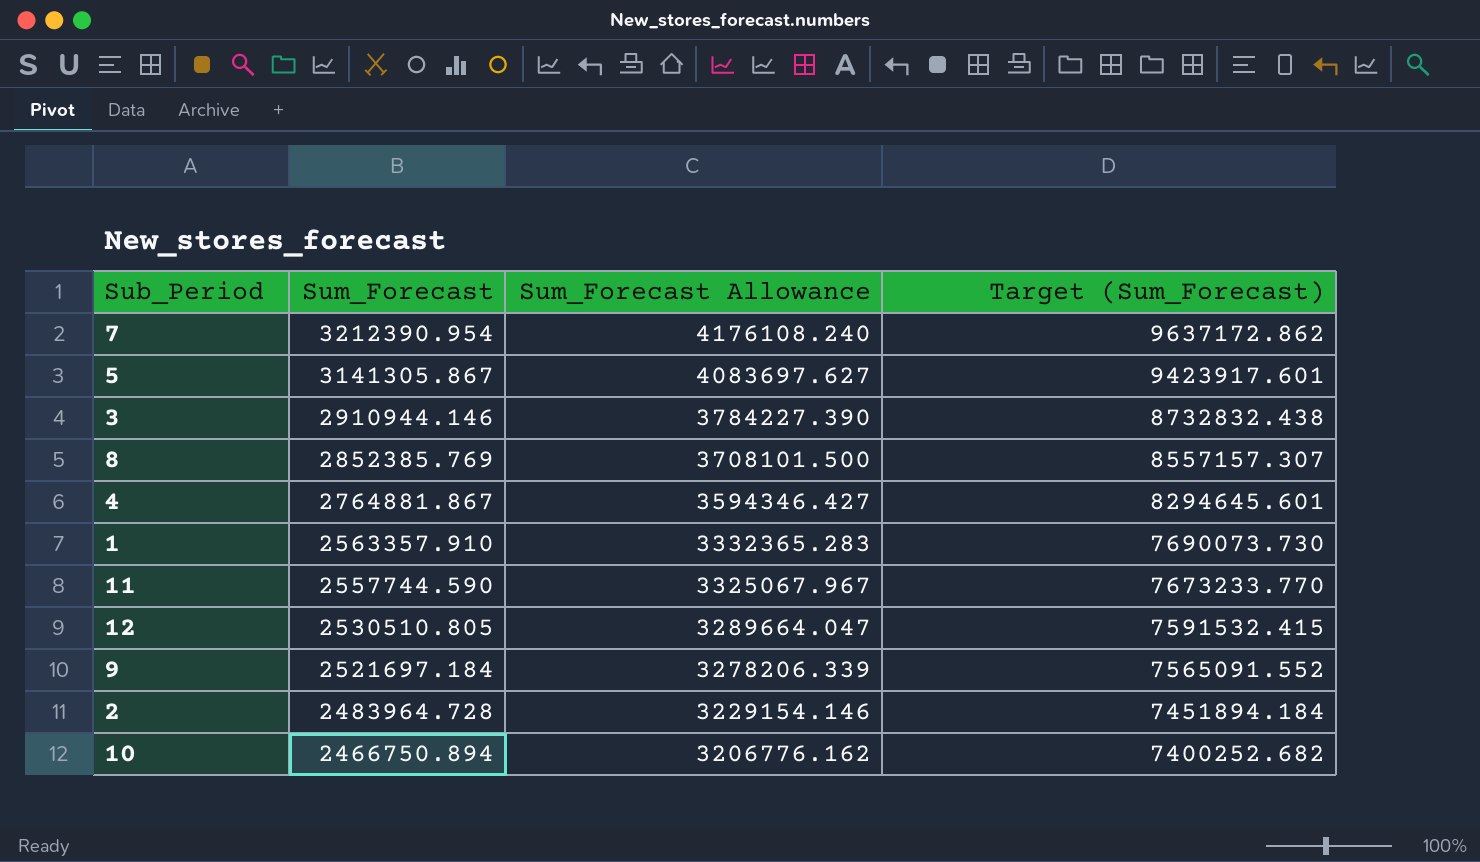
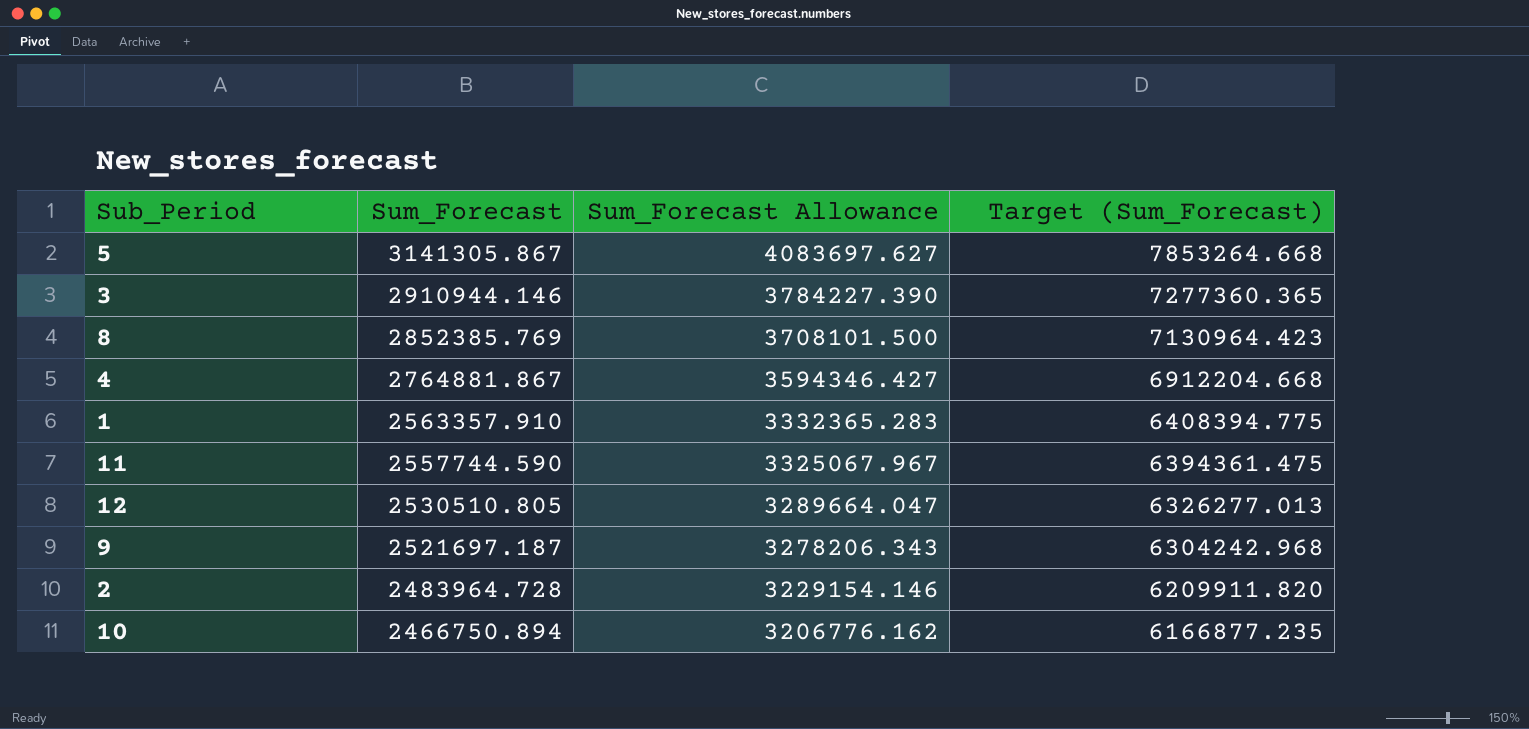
column Target (Sum_Forecast) | formula: [Sum_Forecast] * 3 -> [Sum_Forecast] * 2.5
row 7: 3212390.954 | 4176108.240 | 9637172.862 -> none
9 | Sum_Forecast: 2521697.184 -> 2521697.187
9 | Sum_Forecast Allowance: 3278206.339 -> 3278206.343

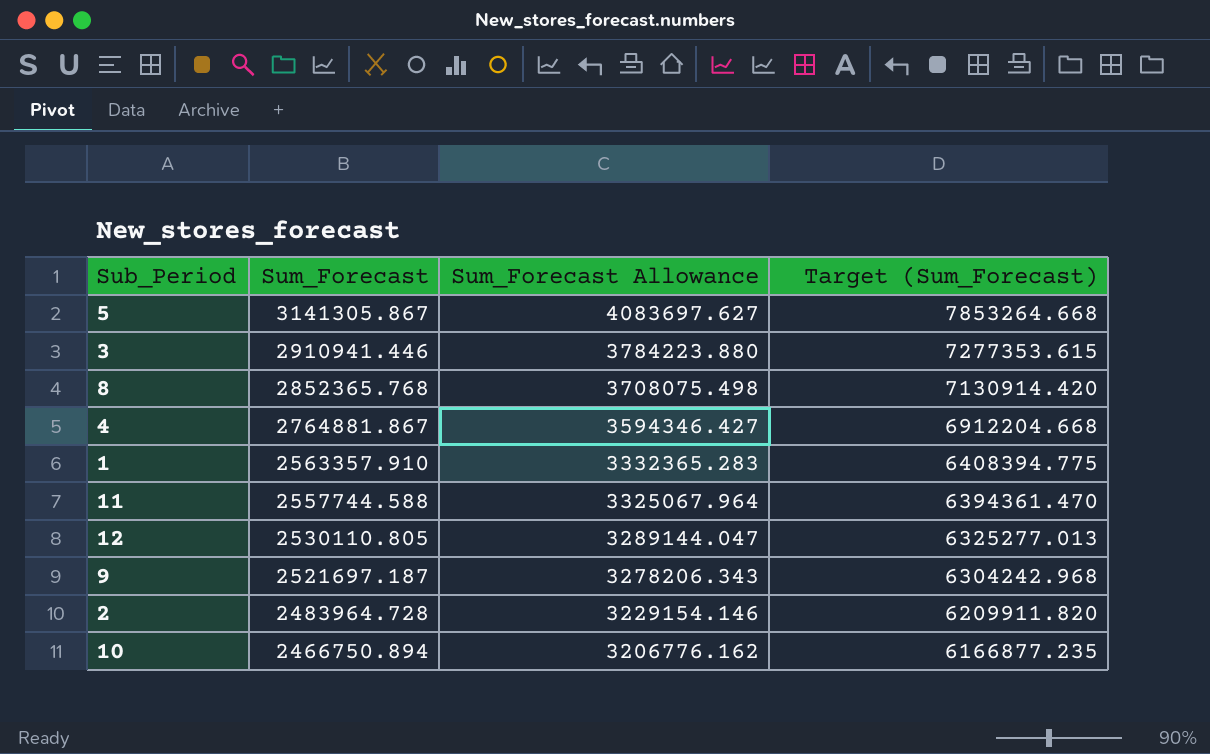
3 | Sum_Forecast: 2910944.146 -> 2910941.446
3 | Sum_Forecast Allowance: 3784227.390 -> 3784223.880
3 | Target (Sum_Forecast): 7277360.365 -> 7277353.615
8 | Sum_Forecast: 2852385.769 -> 2852365.768
8 | Sum_Forecast Allowance: 3708101.500 -> 3708075.498
8 | Target (Sum_Forecast): 7130964.423 -> 7130914.420
11 | Sum_Forecast: 2557744.590 -> 2557744.588
11 | Sum_Forecast Allowance: 3325067.967 -> 3325067.964
11 | Target (Sum_Forecast): 6394361.475 -> 6394361.470
12 | Sum_Forecast: 2530510.805 -> 2530110.805
12 | Sum_Forecast Allowance: 3289664.047 -> 3289144.047
12 | Target (Sum_Forecast): 6326277.013 -> 6325277.013

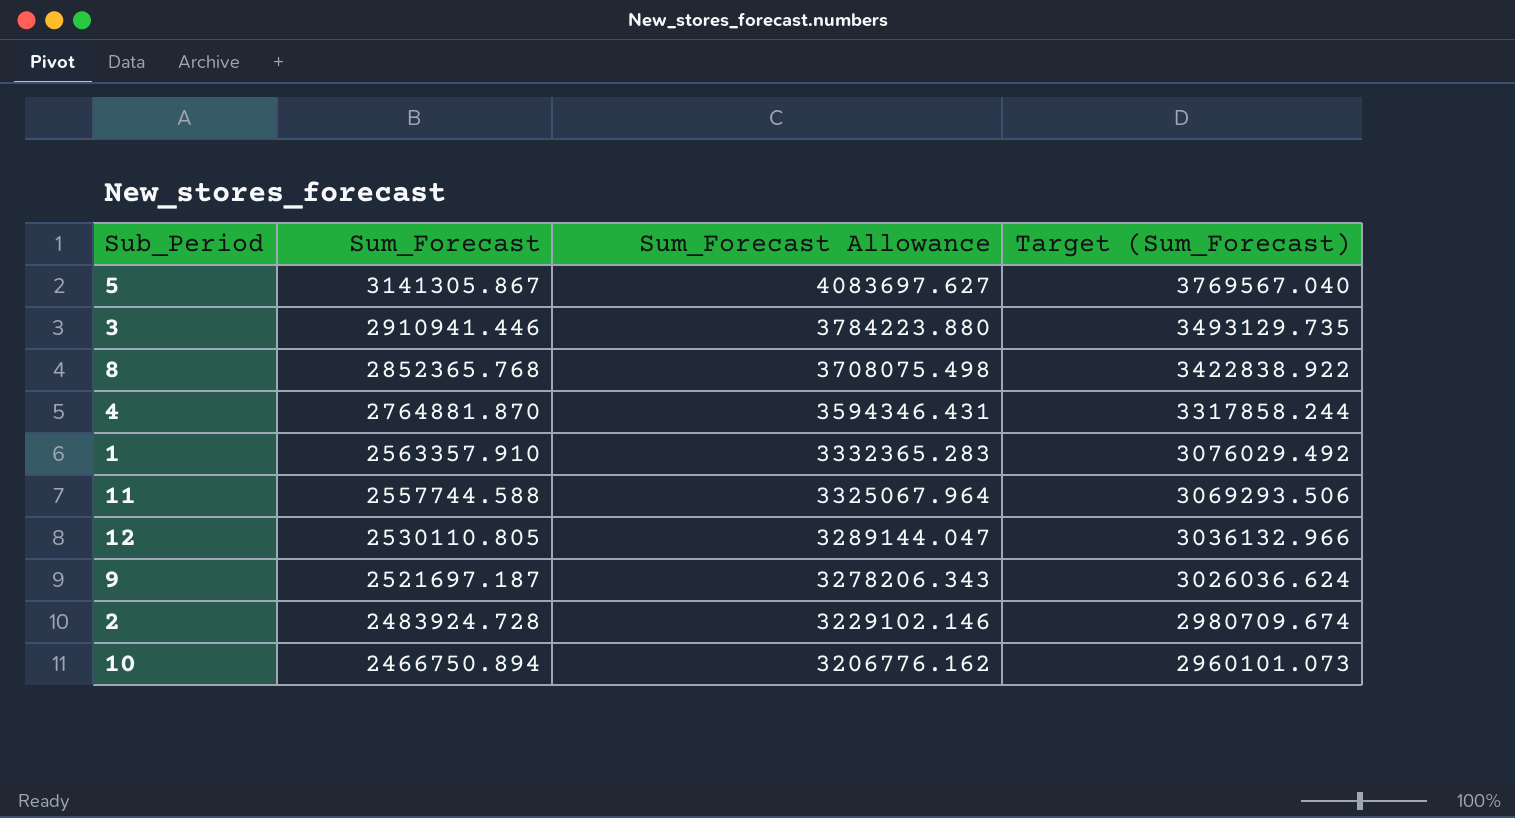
column Target (Sum_Forecast) | formula: [Sum_Forecast] * 2.5 -> [Sum_Forecast] * 1.2
4 | Sum_Forecast: 2764881.867 -> 2764881.870
4 | Sum_Forecast Allowance: 3594346.427 -> 3594346.431
2 | Sum_Forecast: 2483964.728 -> 2483924.728
2 | Sum_Forecast Allowance: 3229154.146 -> 3229102.146

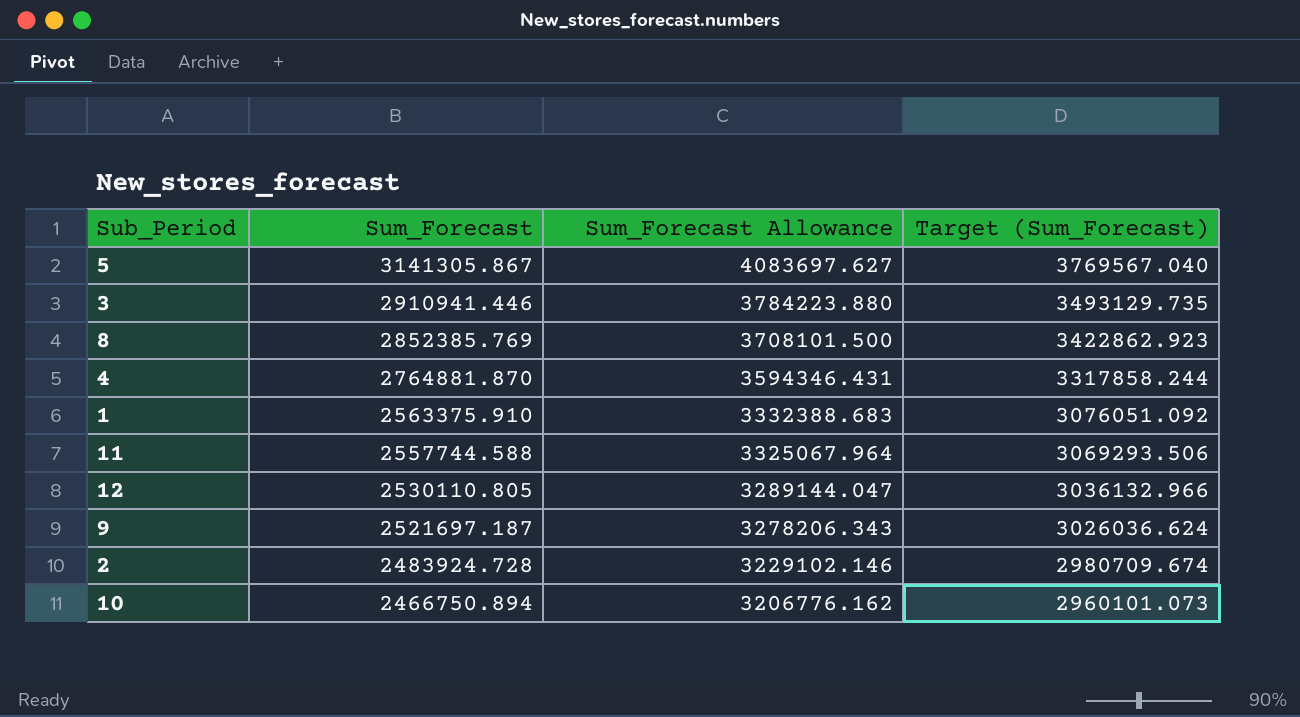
8 | Sum_Forecast: 2852365.768 -> 2852385.769
8 | Sum_Forecast Allowance: 3708075.498 -> 3708101.500
8 | Target (Sum_Forecast): 3422838.922 -> 3422862.923
1 | Sum_Forecast: 2563357.910 -> 2563375.910
1 | Sum_Forecast Allowance: 3332365.283 -> 3332388.683
1 | Target (Sum_Forecast): 3076029.492 -> 3076051.092

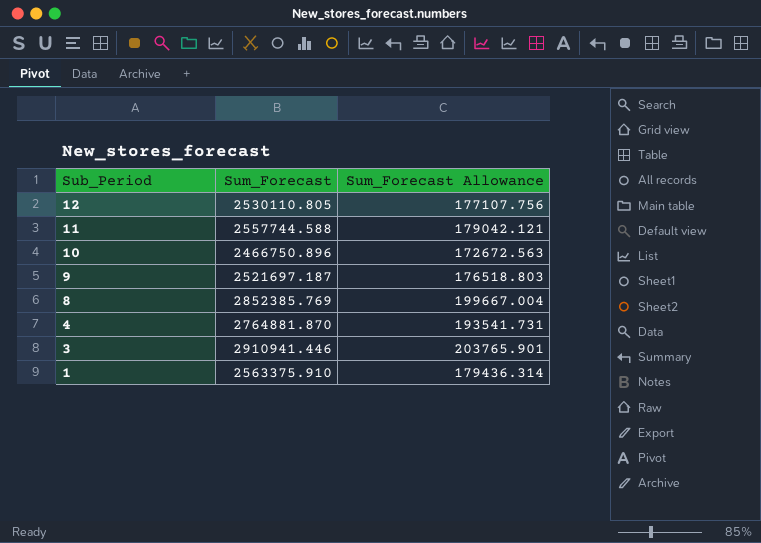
row order: Sum_Forecast descending -> Sub_Period descending
column Target (Sum_Forecast) | formula: [Sum_Forecast] * 1.2 -> none
column Sum_Forecast Allowance | formula: [Sum_Forecast] * 1.3 -> [Sum_Forecast] * 0.07
row 5: 3141305.867 | 4083697.627 | 3769567.040 -> none
row 2: 2483924.728 | 3229102.146 | 2980709.674 -> none
10 | Sum_Forecast: 2466750.894 -> 2466750.896

